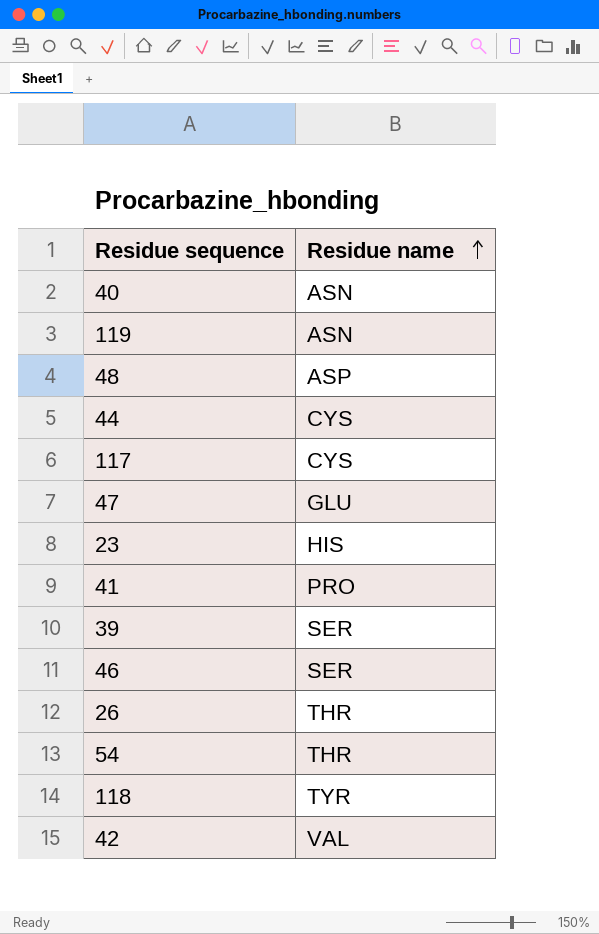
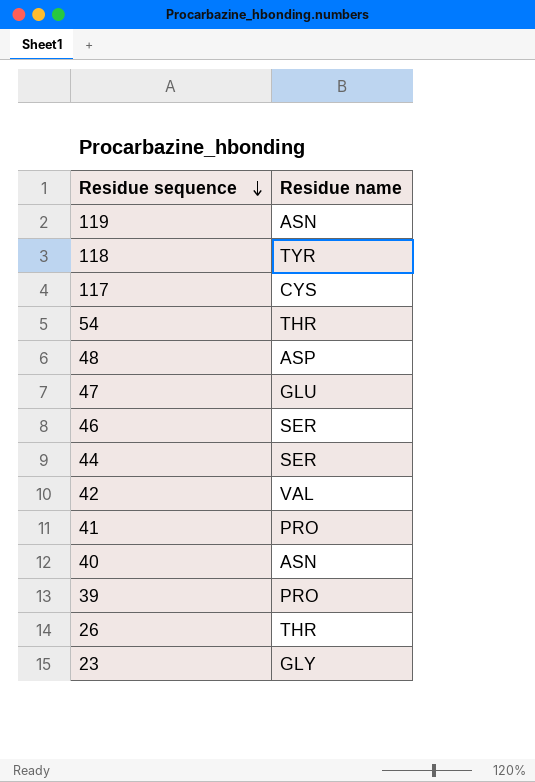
row order: Residue name ascending -> Residue sequence descending
44 | Residue name: CYS -> SER
39 | Residue name: SER -> PRO
23 | Residue name: HIS -> GLY

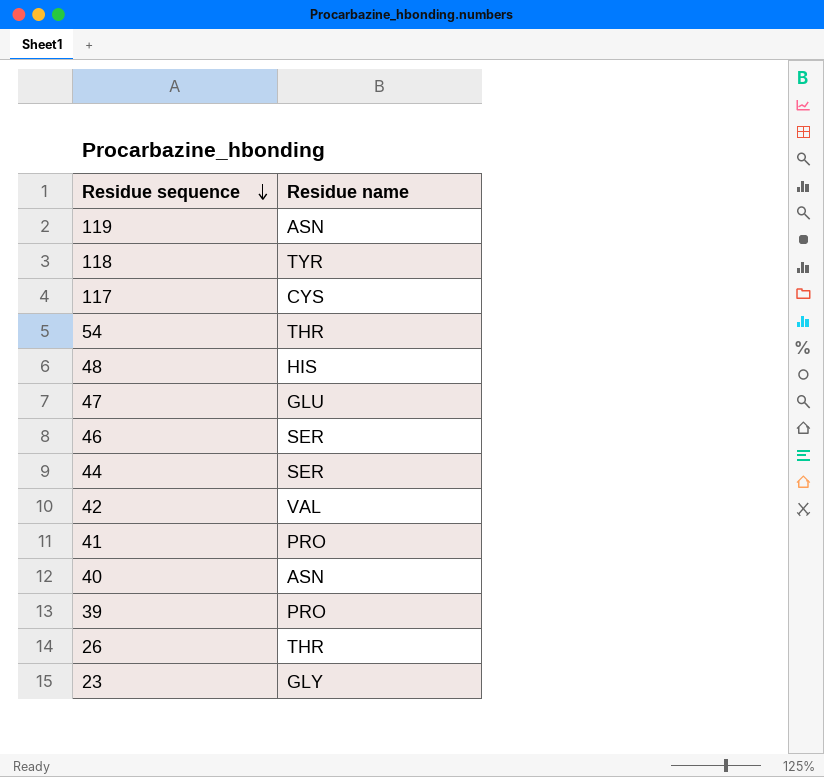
48 | Residue name: ASP -> HIS

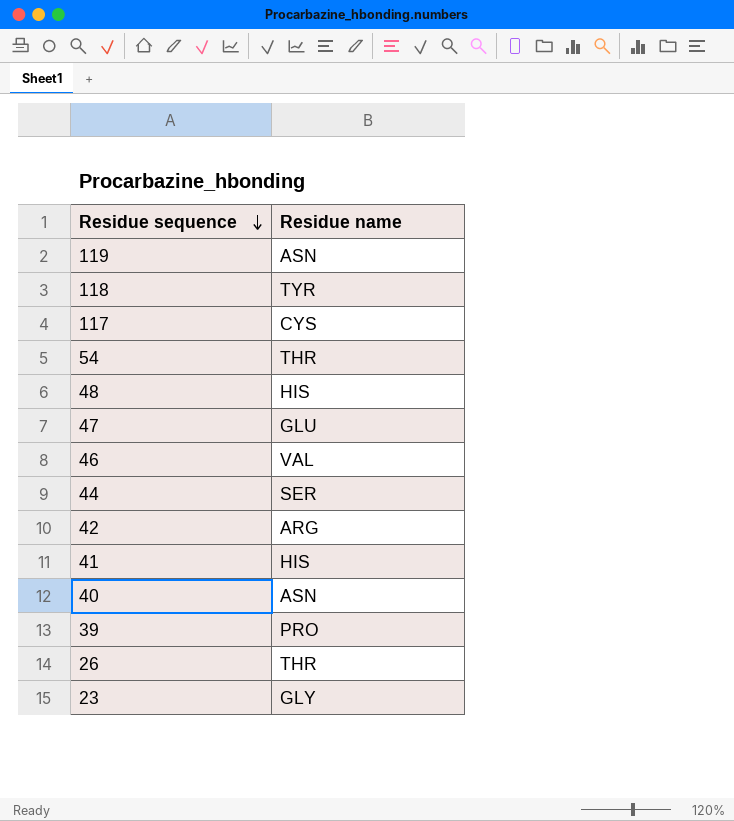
46 | Residue name: SER -> VAL
42 | Residue name: VAL -> ARG
41 | Residue name: PRO -> HIS

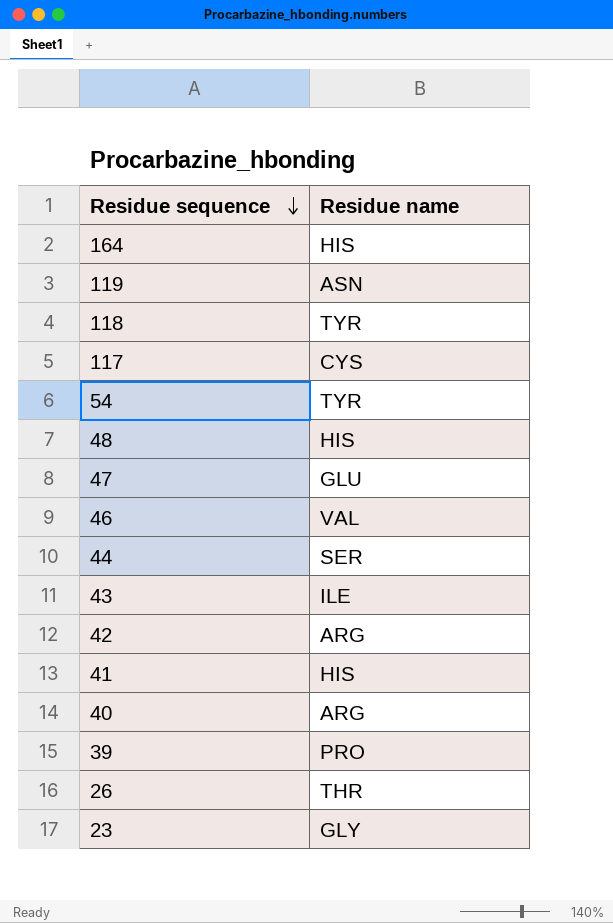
row 164: none -> HIS
54 | Residue name: THR -> TYR
row 43: none -> ILE
40 | Residue name: ASN -> ARG

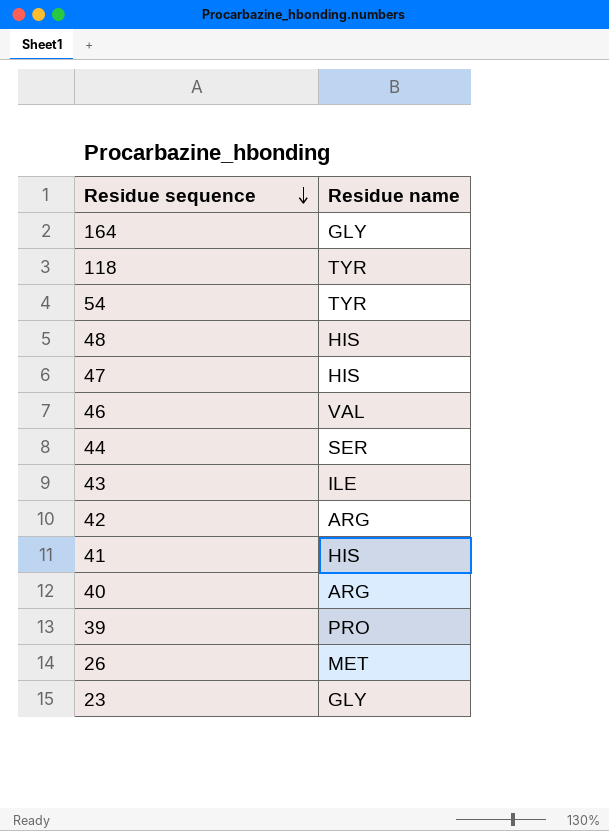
row 119: ASN -> none
row 117: CYS -> none
164 | Residue name: HIS -> GLY
47 | Residue name: GLU -> HIS
26 | Residue name: THR -> MET

